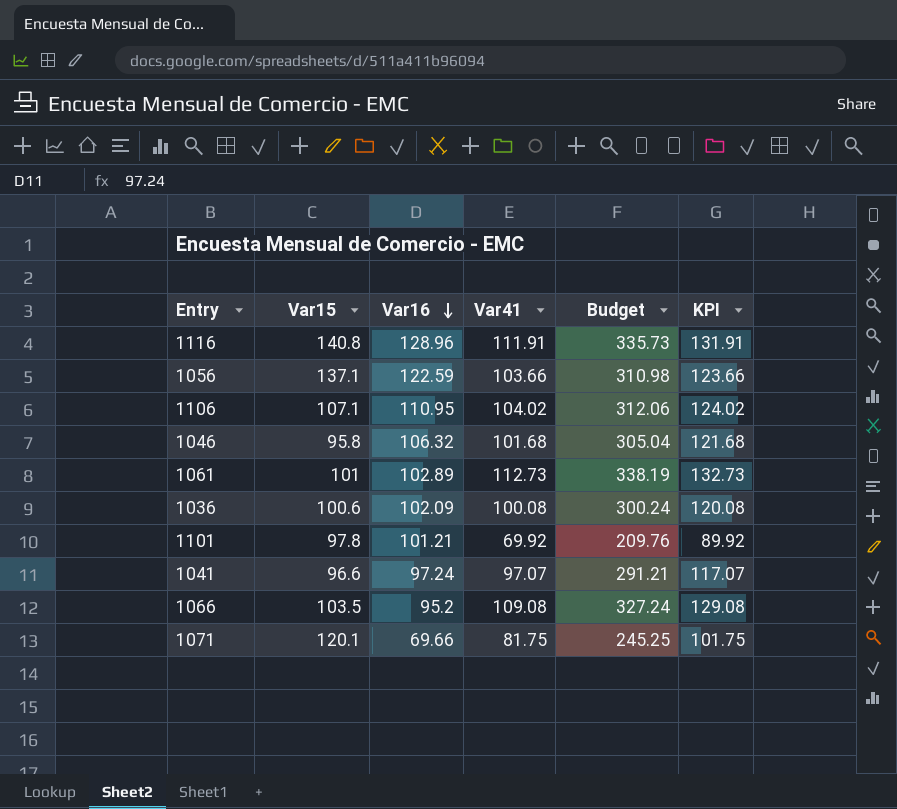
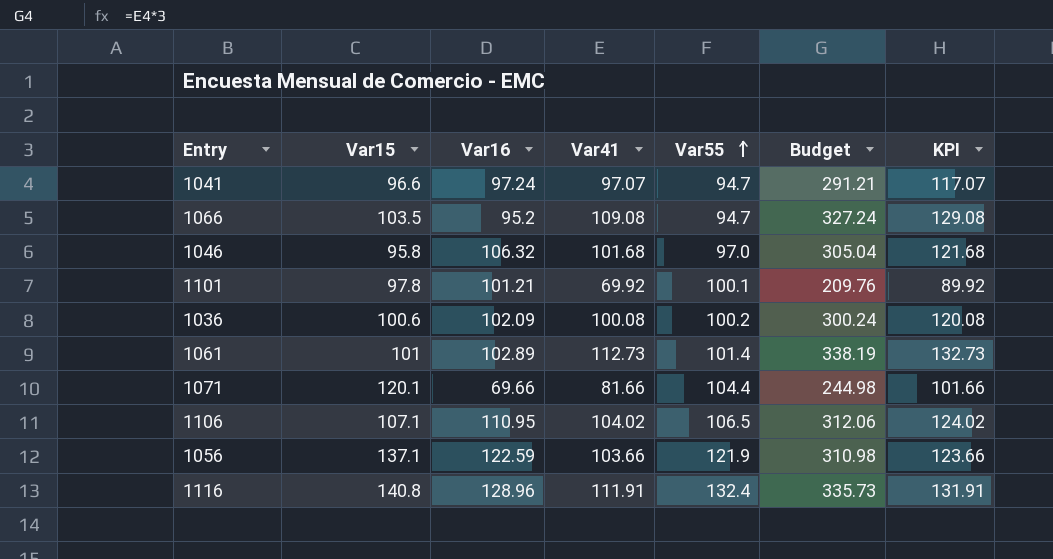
row order: Var16 descending -> Var55 ascending
column Var55 | position: none -> 5
1071 | Var41: 81.75 -> 81.66
1071 | Budget: 245.25 -> 244.98
1071 | KPI: 101.75 -> 101.66

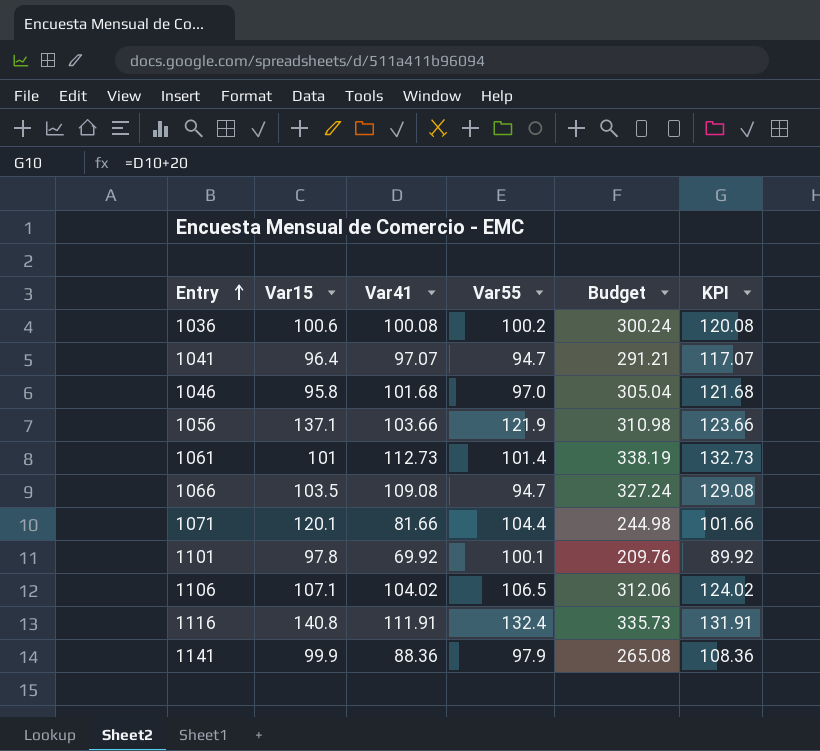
row order: Var55 ascending -> Entry ascending
column Var16 | position: 3 -> none
1041 | Var15: 96.6 -> 96.4
row 1141: none -> 99.9 | 88.36 | 97.9 | 265.08 | 108.36

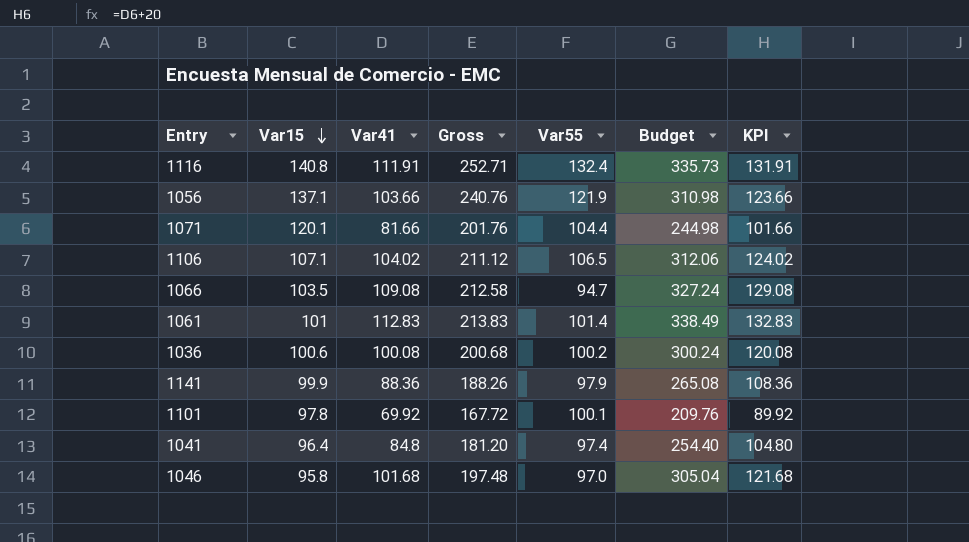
row order: Entry ascending -> Var15 descending
column Gross | formula: none -> [Var15] + [Var41]
1061 | Var41: 112.73 -> 112.83
1061 | Budget: 338.19 -> 338.49
1061 | KPI: 132.73 -> 132.83
1041 | Var41: 97.07 -> 84.8
1041 | Var55: 94.7 -> 97.4
1041 | Budget: 291.21 -> 254.40
1041 | KPI: 117.07 -> 104.80

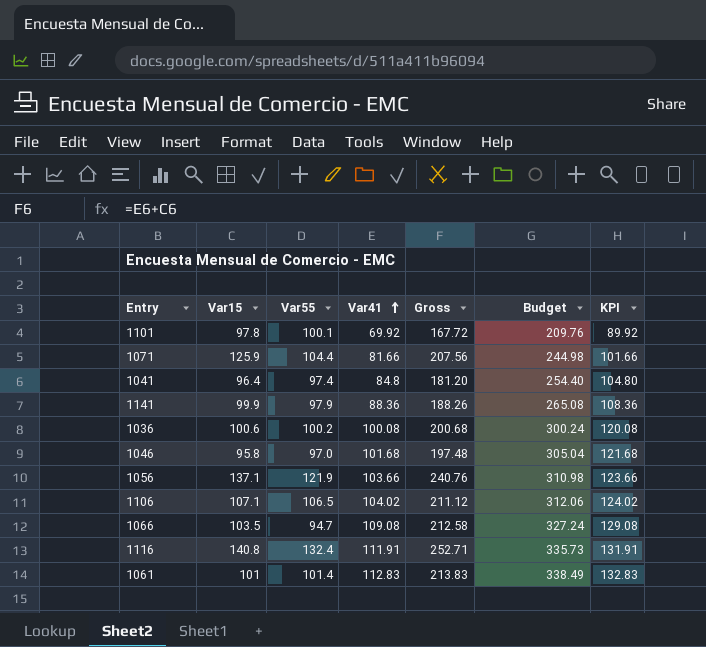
row order: Var15 descending -> Var41 ascending
column Var55 | position: 5 -> 3
1071 | Var15: 120.1 -> 125.9
1071 | Gross: 201.76 -> 207.56

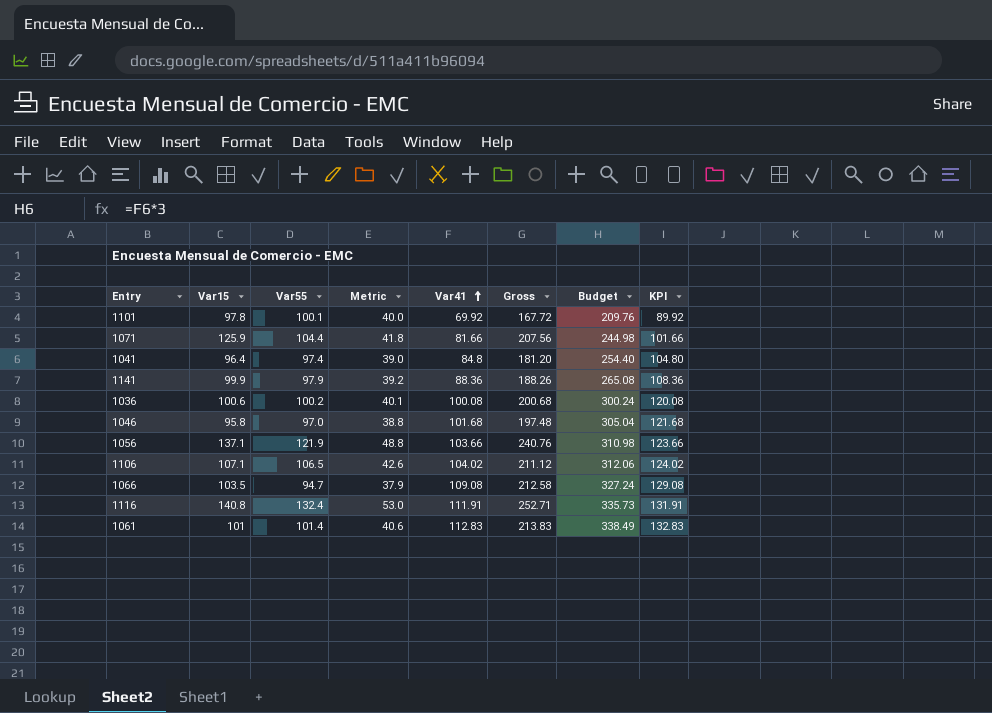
column Metric | formula: none -> [Var55] * 0.4

